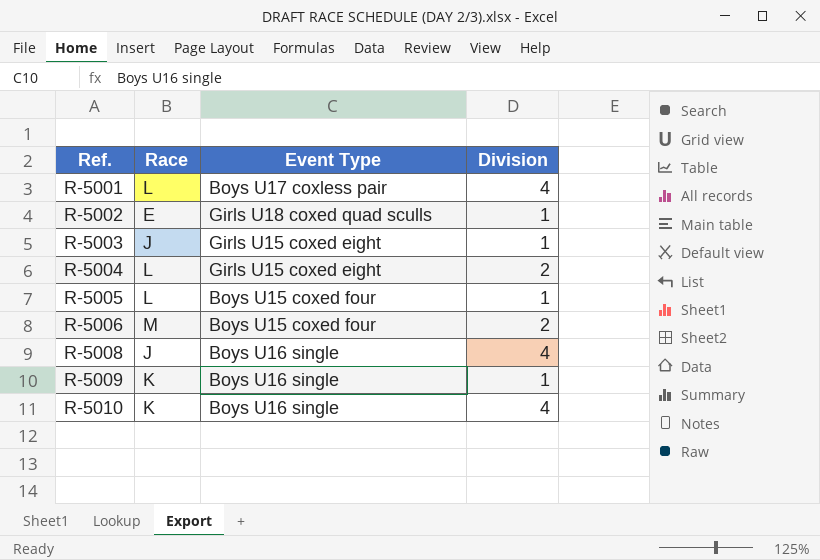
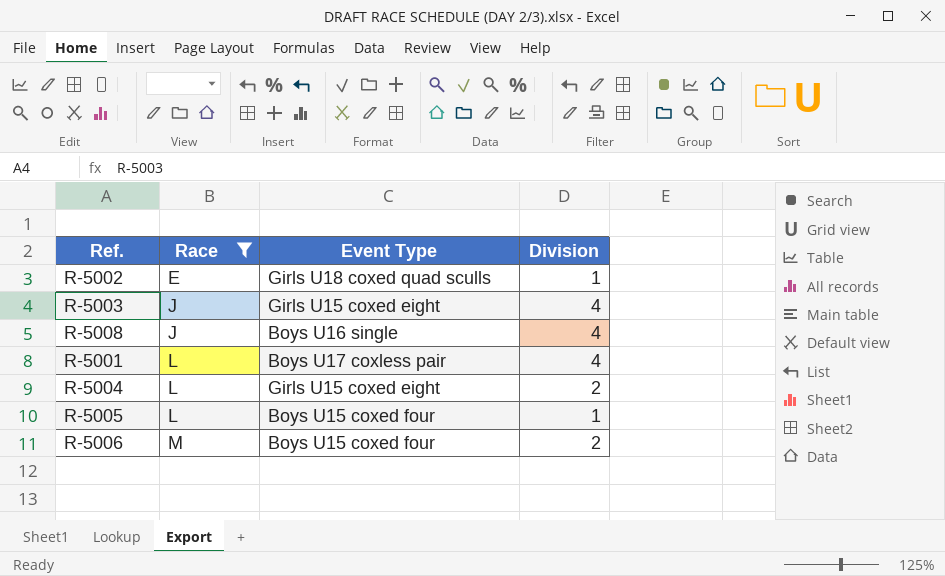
filter: none -> Race != K
row order: Ref. ascending -> Race ascending
R-5003 | Division: 1 -> 4

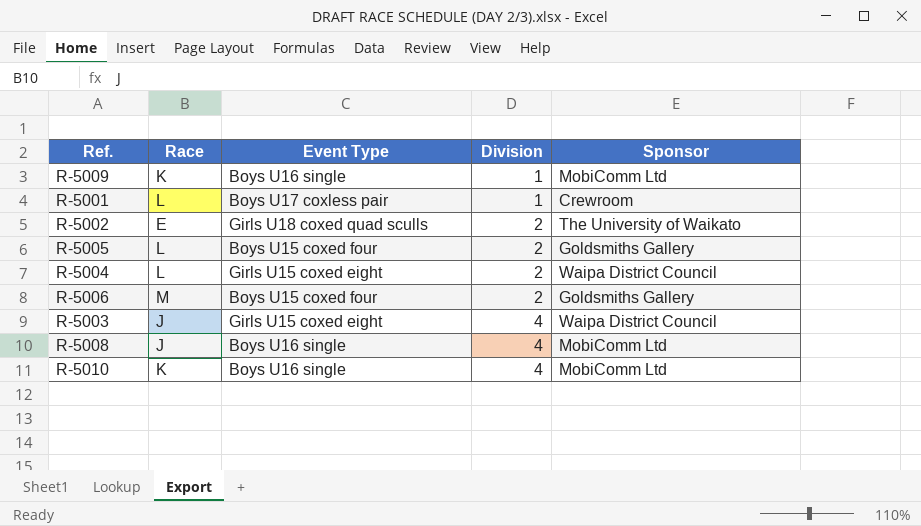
filter: Race != K -> none
row order: Race ascending -> Division ascending
column Sponsor | position: none -> 5
R-5001 | Division: 4 -> 1
R-5002 | Division: 1 -> 2
R-5005 | Division: 1 -> 2

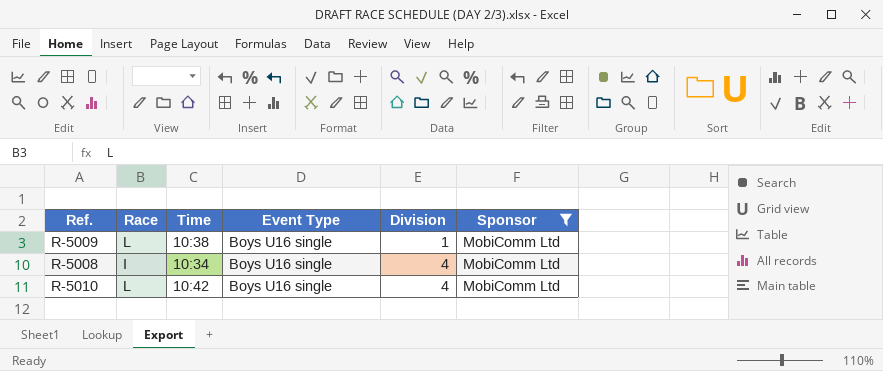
filter: none -> Sponsor = MobiComm Ltd
column Time | position: none -> 3
R-5009 | Race: K -> L
R-5008 | Race: J -> I
R-5010 | Race: K -> L

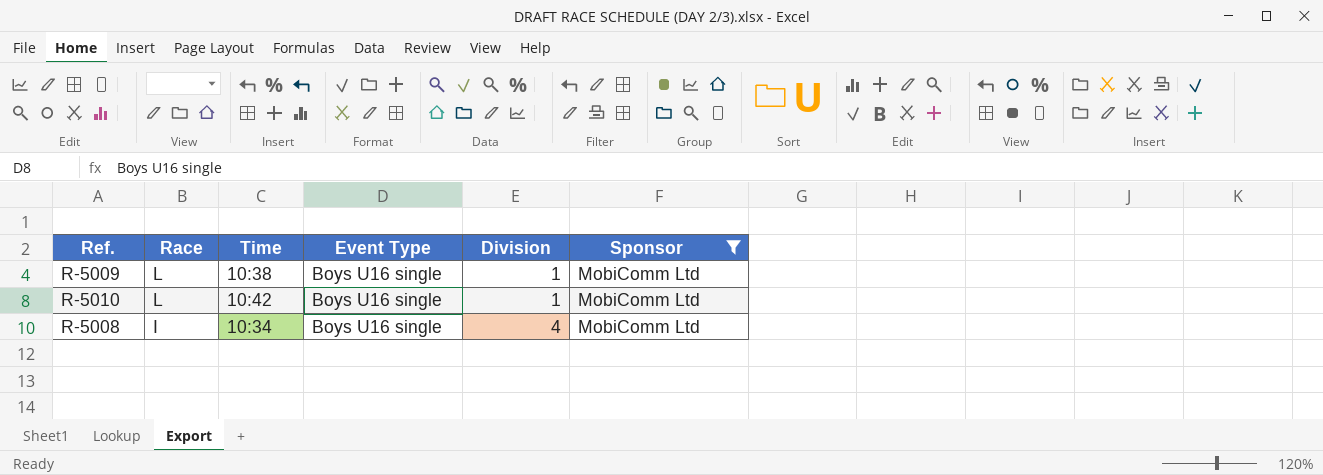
row order: Division ascending -> Race descending
R-5010 | Division: 4 -> 1

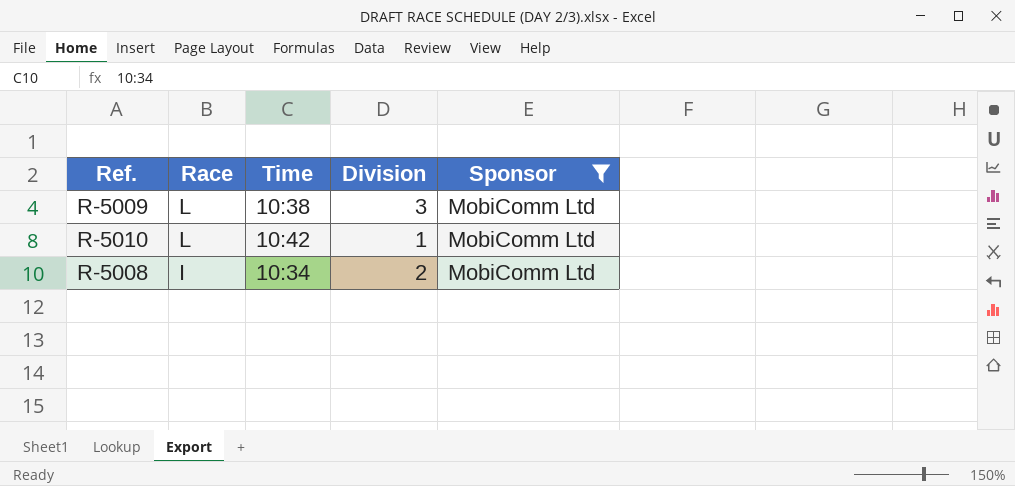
column Event Type | position: 4 -> none
R-5009 | Division: 1 -> 3
R-5008 | Division: 4 -> 2

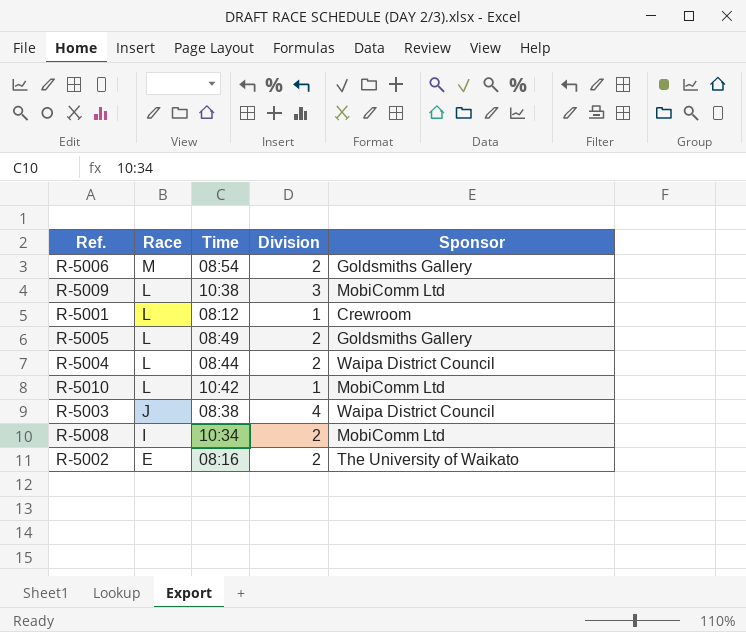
filter: Sponsor = MobiComm Ltd -> none

